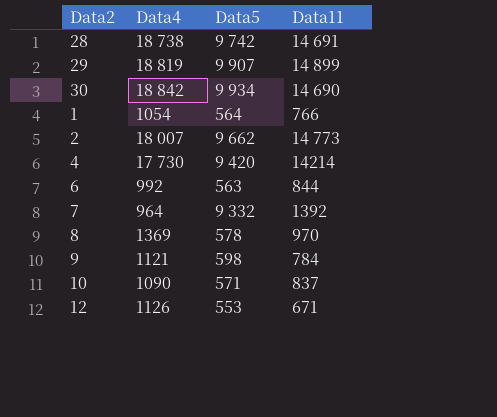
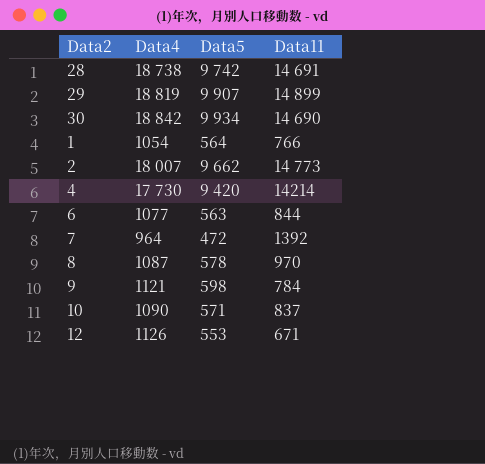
6 | Data4: 992 -> 1077
7 | Data5: 9 332 -> 472
8 | Data4: 1369 -> 1087

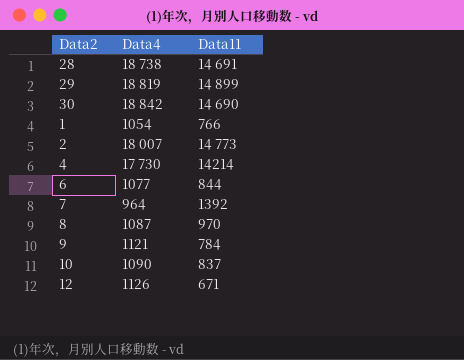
column Data5 | position: 3 -> none

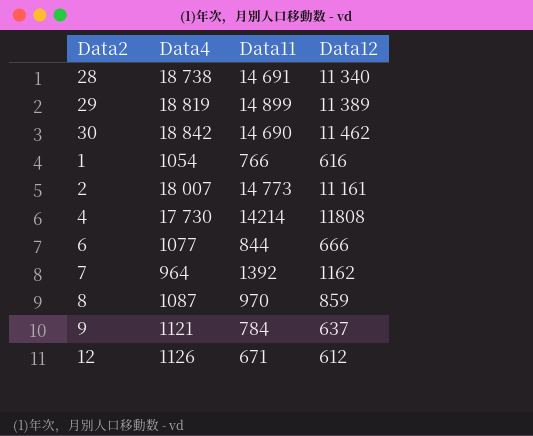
column Data12 | position: none -> 4
row 10: 1090 | 837 -> none

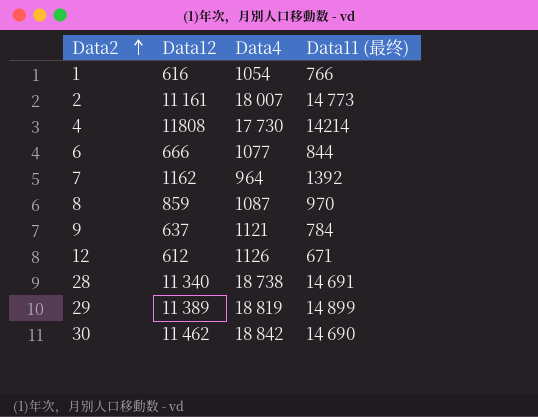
row order: none -> Data2 ascending
column Data12 | position: 4 -> 2
column name: Data11 -> Data11 (最终)

